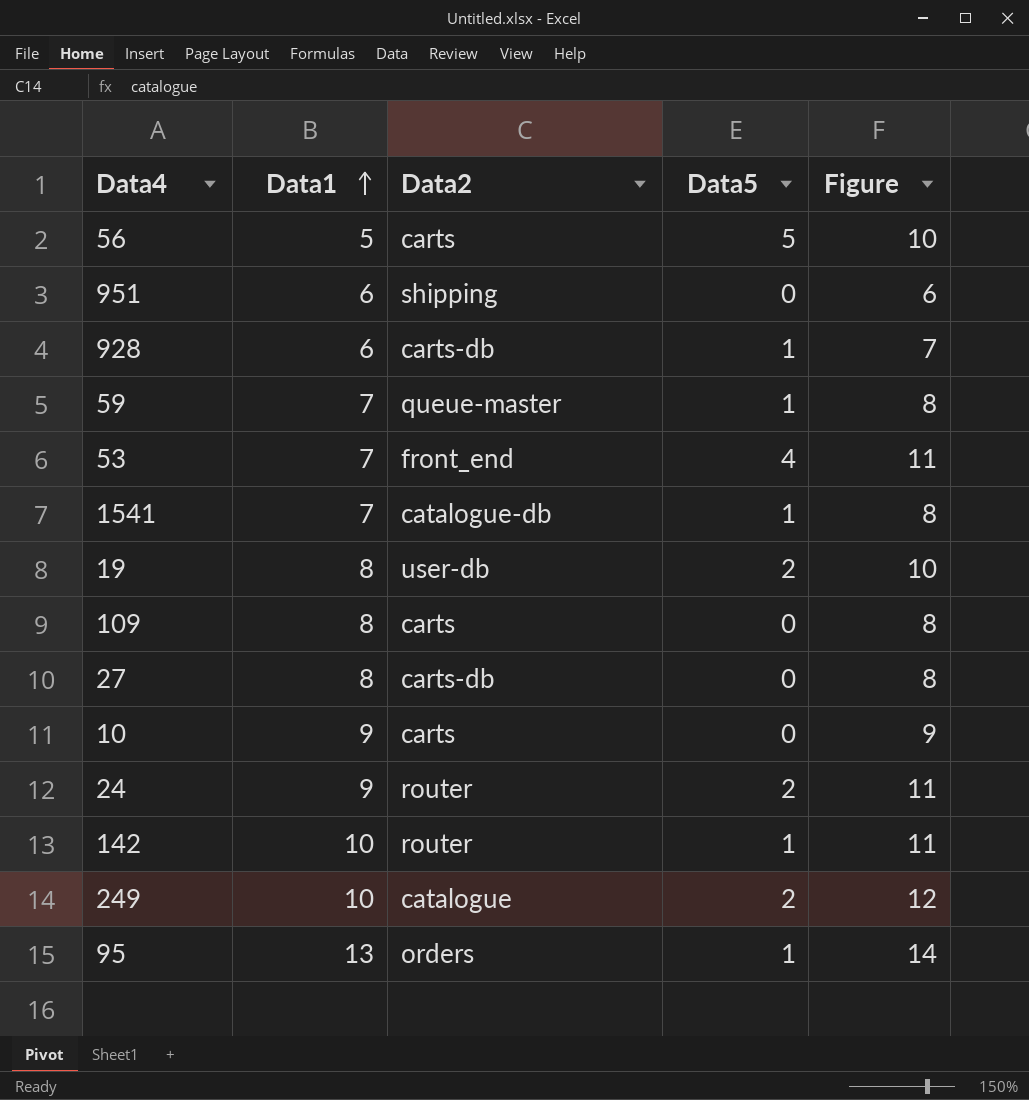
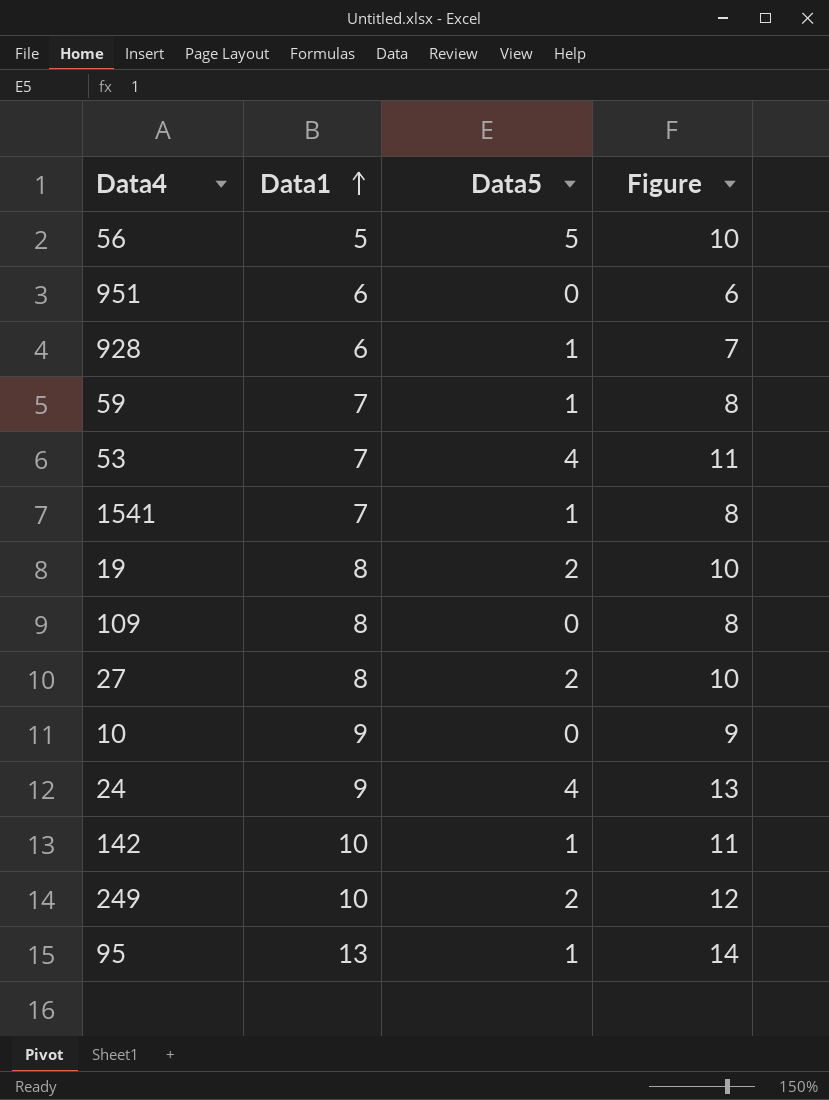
column Data2 | position: 3 -> none
27 | Data5: 0 -> 2
27 | Figure: 8 -> 10
24 | Data5: 2 -> 4
24 | Figure: 11 -> 13

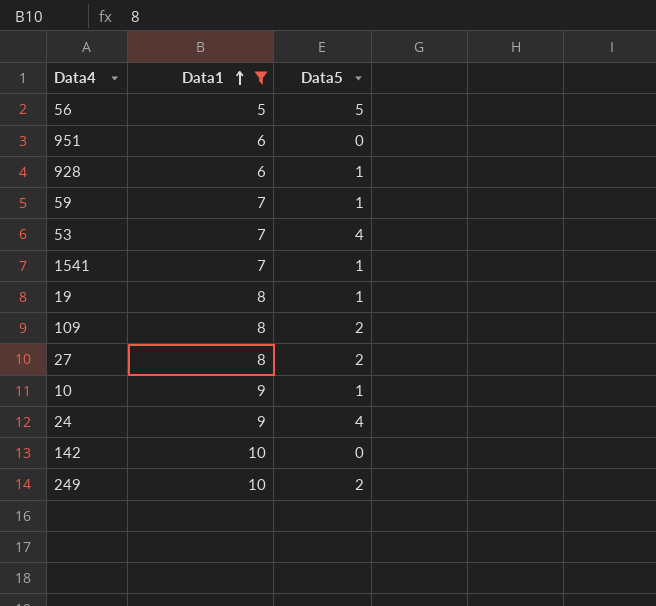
filter: none -> Data1 != 13
column Figure | formula: [Data1] + [Data5] -> none
19 | Data5: 2 -> 1
109 | Data5: 0 -> 2
10 | Data5: 0 -> 1
142 | Data5: 1 -> 0

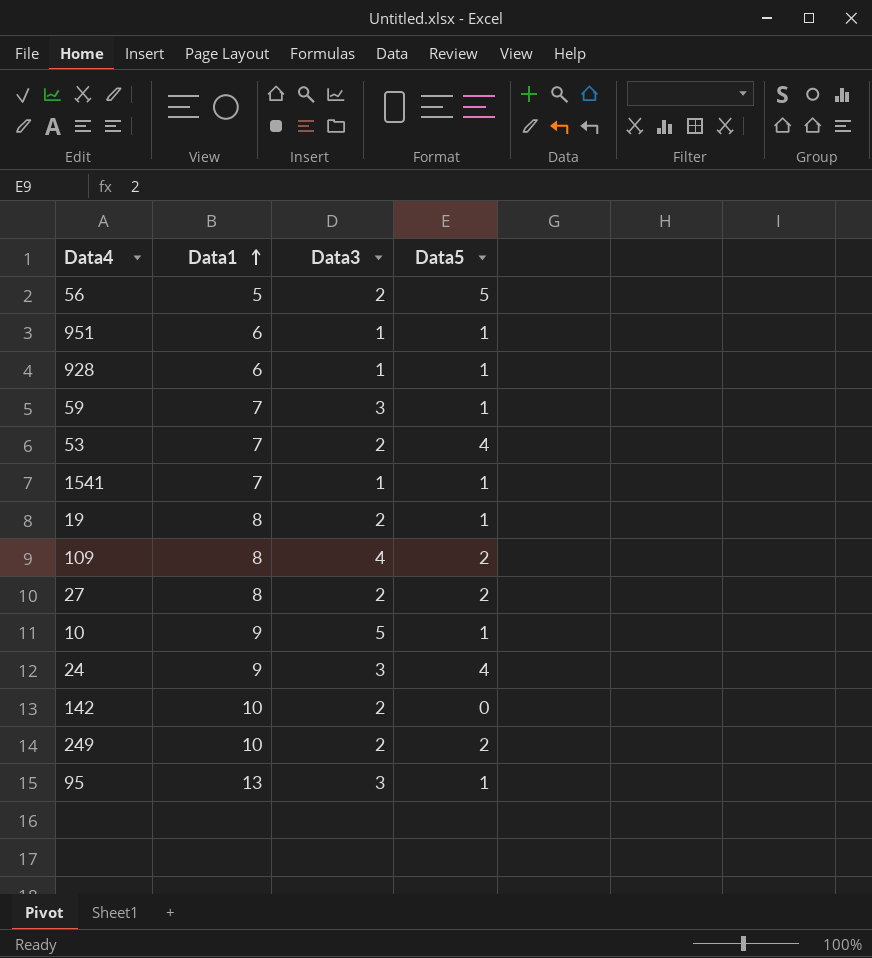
filter: Data1 != 13 -> none
column Data3 | position: none -> 3
951 | Data5: 0 -> 1

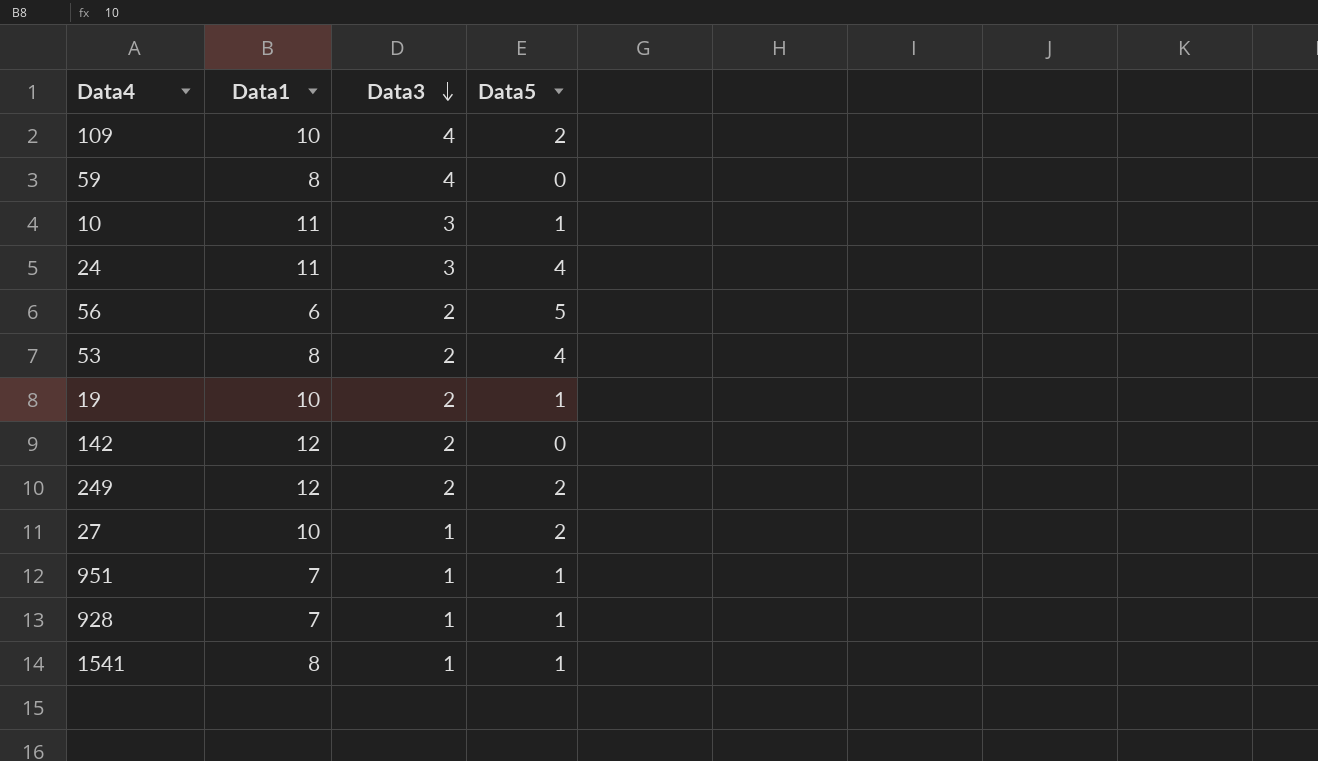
row order: Data1 ascending -> Data3 descending
row 95: 13 | 3 | 1 -> none
109 | Data1: 8 -> 10
59 | Data1: 7 -> 8
59 | Data3: 3 -> 4
59 | Data5: 1 -> 0
10 | Data1: 9 -> 11
10 | Data3: 5 -> 3
24 | Data1: 9 -> 11
56 | Data1: 5 -> 6
53 | Data1: 7 -> 8
19 | Data1: 8 -> 10
142 | Data1: 10 -> 12
249 | Data1: 10 -> 12
27 | Data1: 8 -> 10
27 | Data3: 2 -> 1
951 | Data1: 6 -> 7
928 | Data1: 6 -> 7
1541 | Data1: 7 -> 8

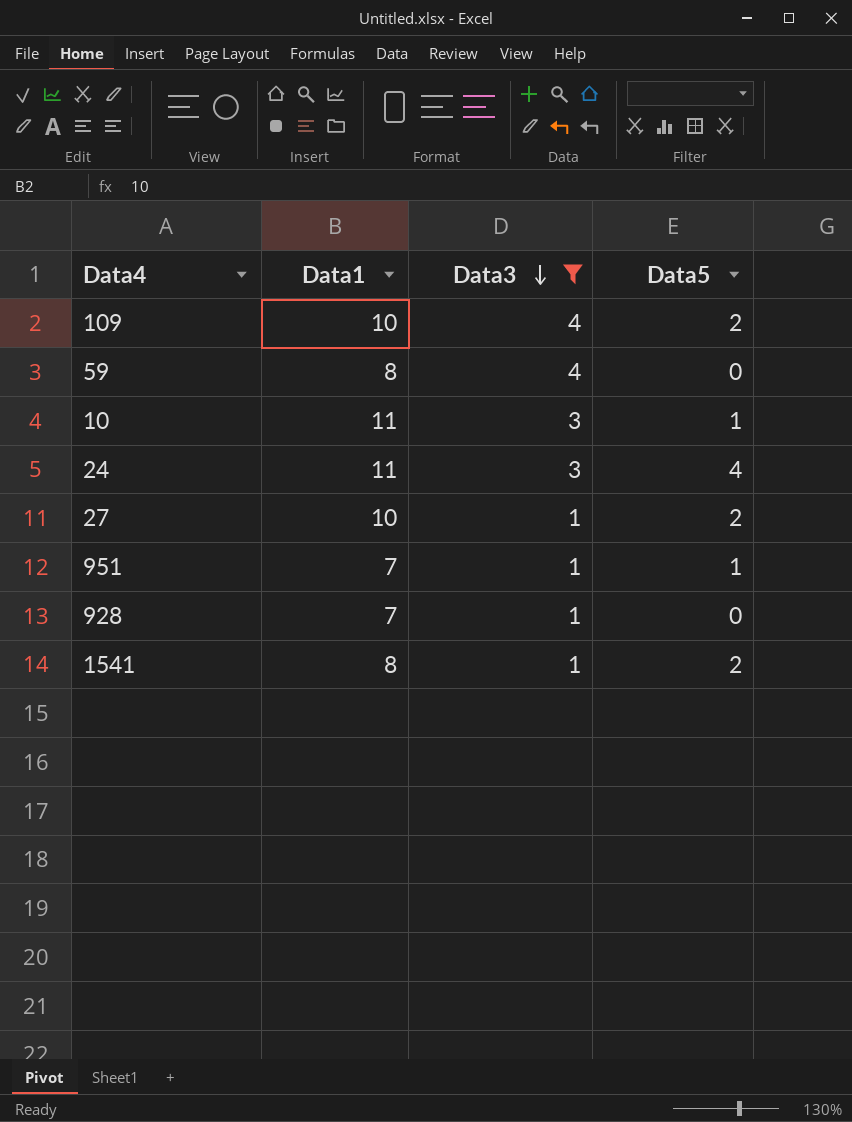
filter: none -> Data3 != 2
928 | Data5: 1 -> 0
1541 | Data5: 1 -> 2

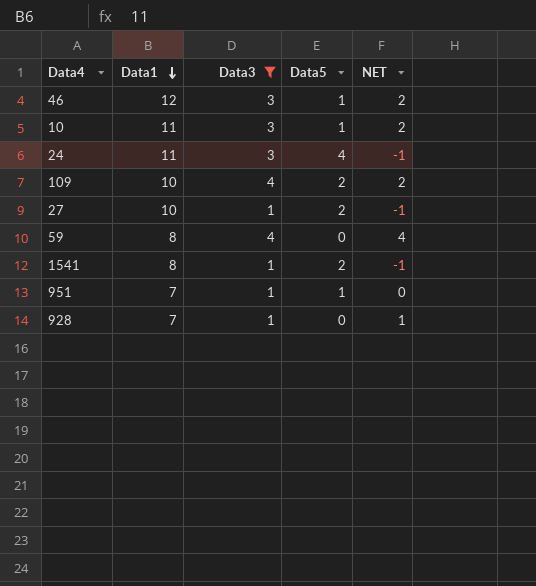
row order: Data3 descending -> Data1 descending
column NET | formula: none -> [Data3] - [Data5]
row 46: none -> 12 | 3 | 1 | 2

